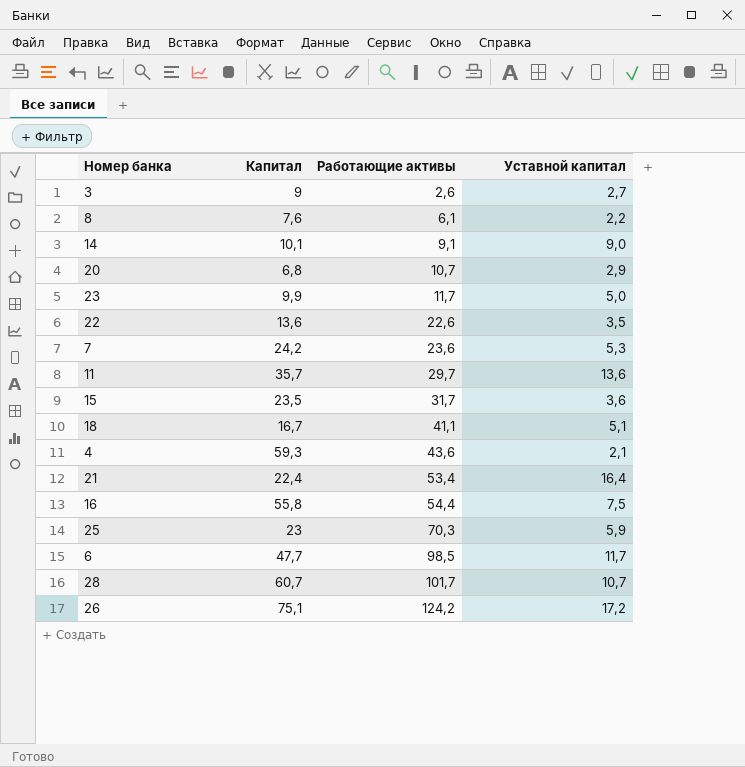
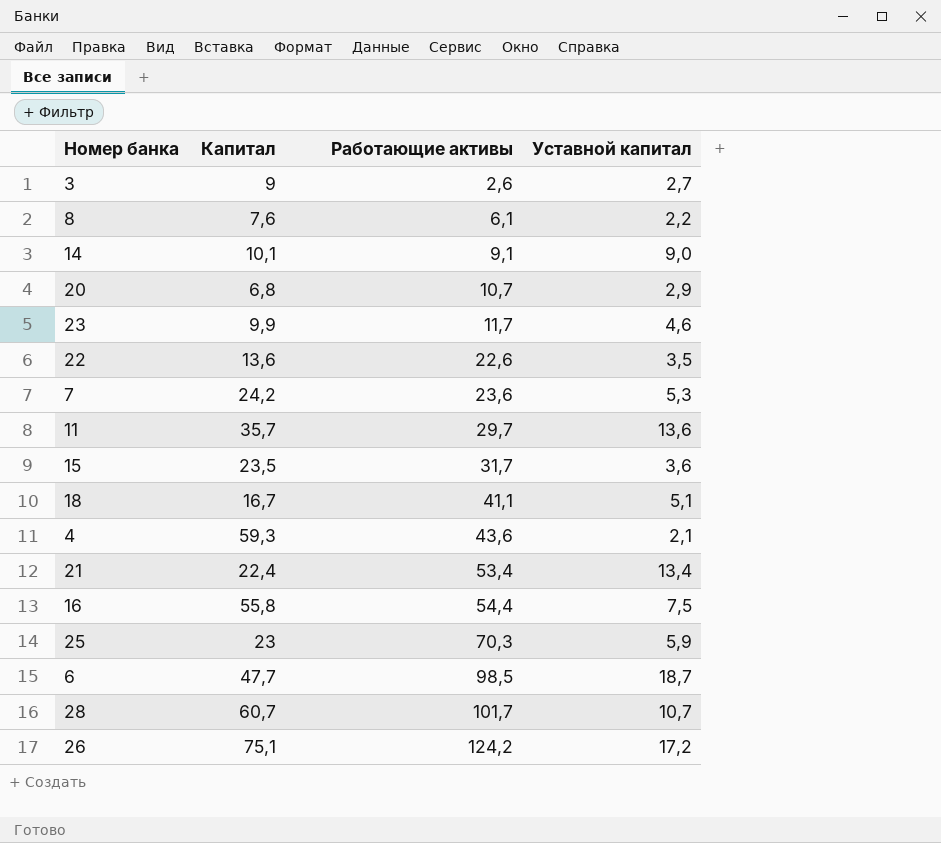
23 | Уставной капитал: 5,0 -> 4,6
21 | Уставной капитал: 16,4 -> 13,4
6 | Уставной капитал: 11,7 -> 18,7

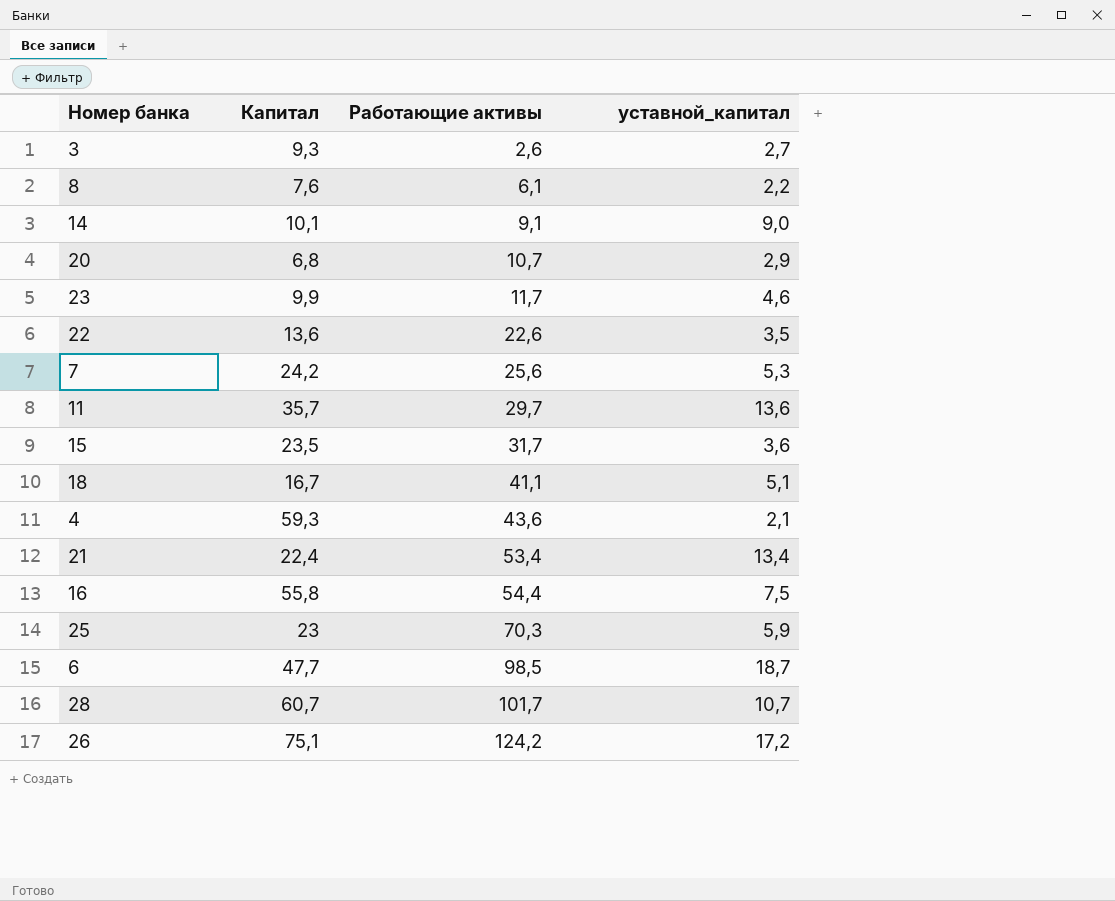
column name: Уставной капитал -> уставной_капитал
3 | Капитал: 9 -> 9,3
7 | Работающие активы: 23,6 -> 25,6

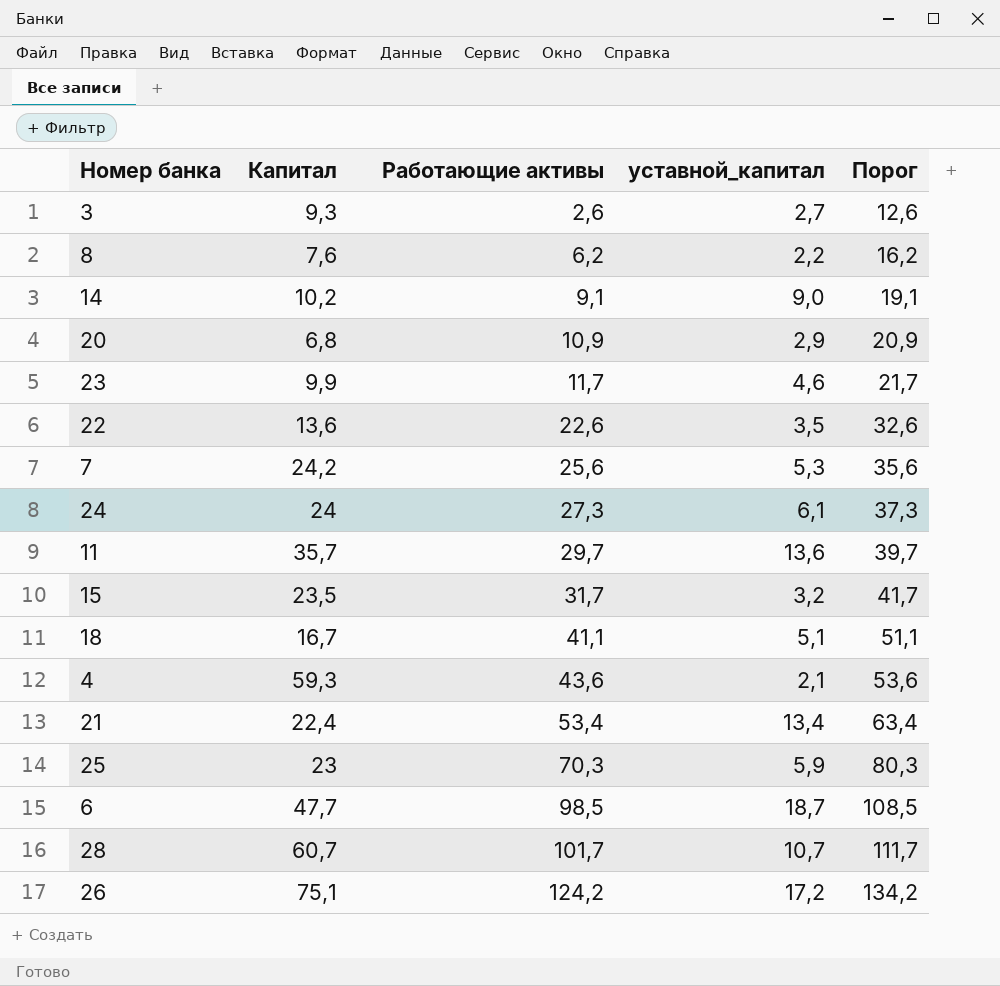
column Порог | formula: none -> [Работающие активы] + 10
row 16: 55,8 | 54,4 | 7,5 -> none
8 | Работающие активы: 6,1 -> 6,2
14 | Капитал: 10,1 -> 10,2
20 | Работающие активы: 10,7 -> 10,9
row 24: none -> 24 | 27,3 | 6,1 | 37,3
15 | уставной_капитал: 3,6 -> 3,2

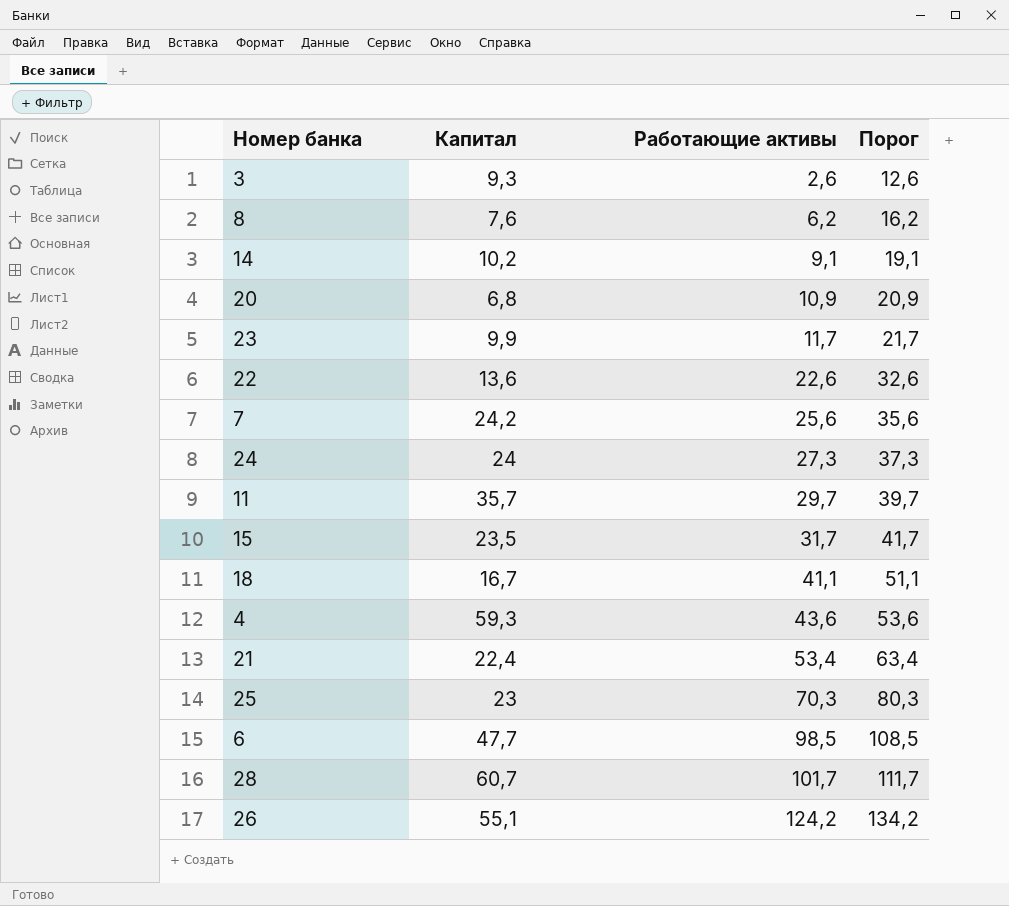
column уставной_капитал | position: 4 -> none
26 | Капитал: 75,1 -> 55,1

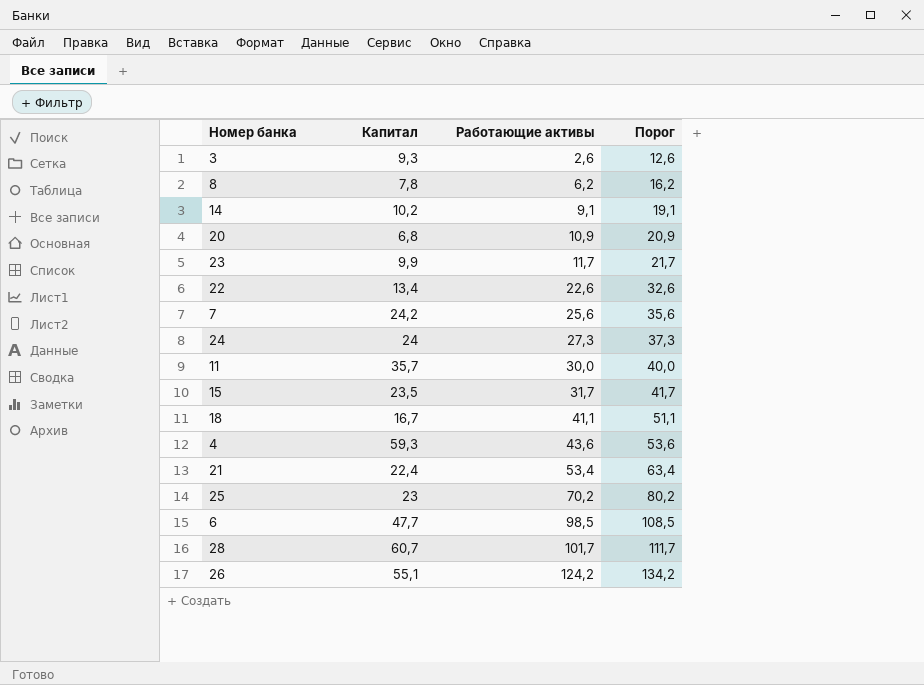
8 | Капитал: 7,6 -> 7,8
22 | Капитал: 13,6 -> 13,4
11 | Работающие активы: 29,7 -> 30,0
11 | Порог: 39,7 -> 40,0
25 | Работающие активы: 70,3 -> 70,2
25 | Порог: 80,3 -> 80,2

